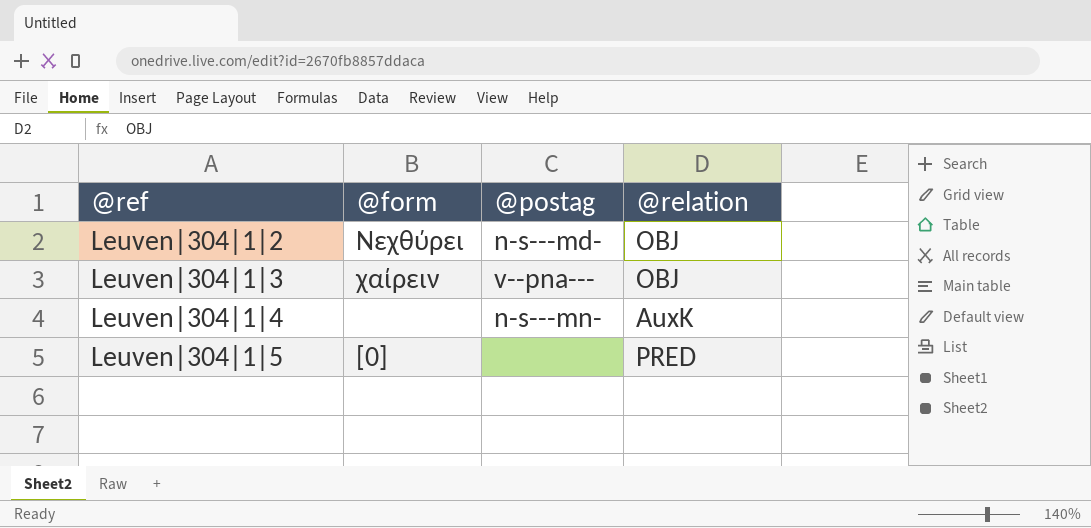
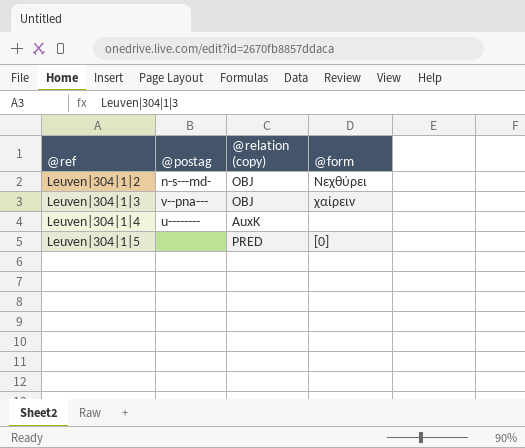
column name: @relation -> @relation (copy)
column @form | position: 2 -> 4
Leuven|304|1|4 | @postag: n-s---mn- -> u--------

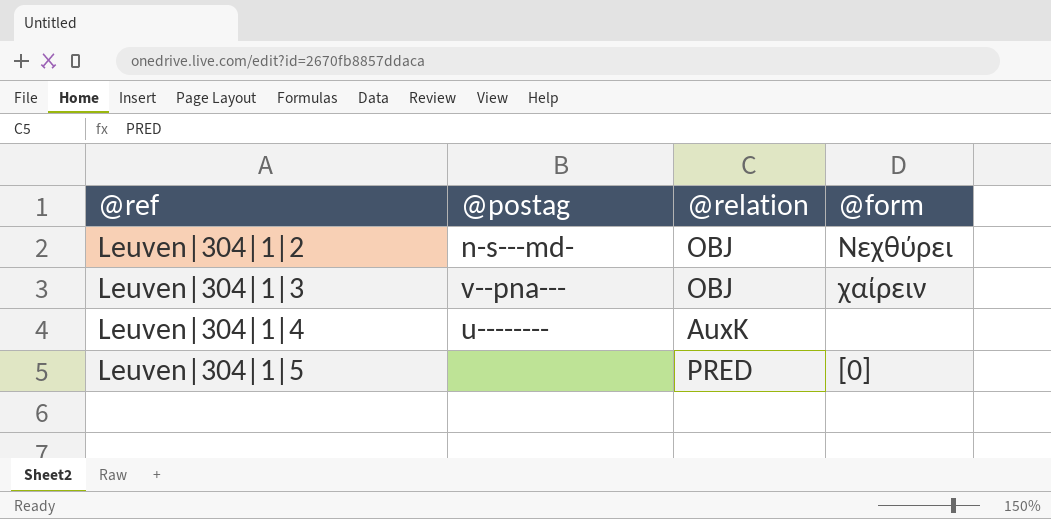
column name: @relation (copy) -> @relation

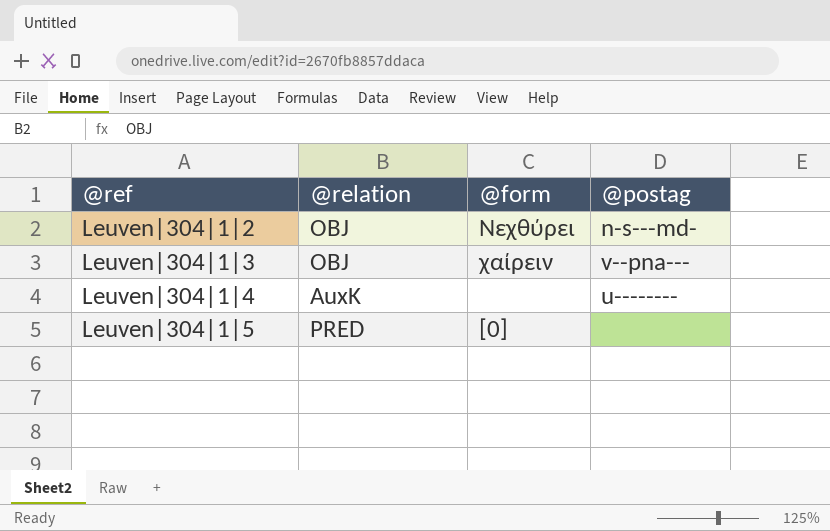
column @postag | position: 2 -> 4

